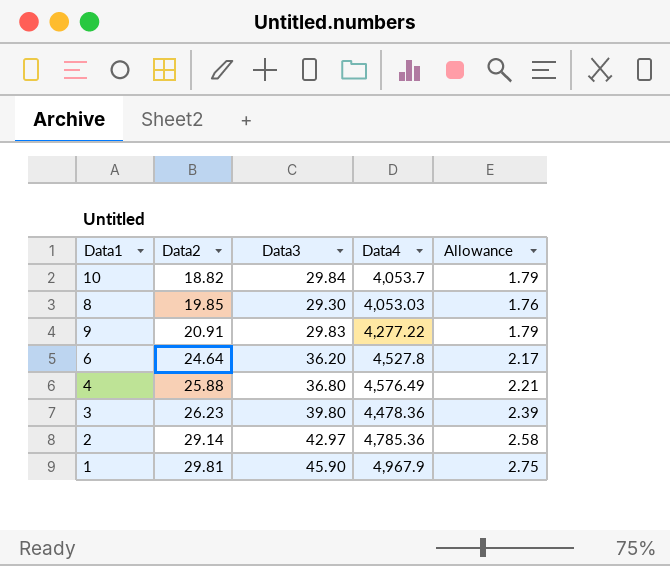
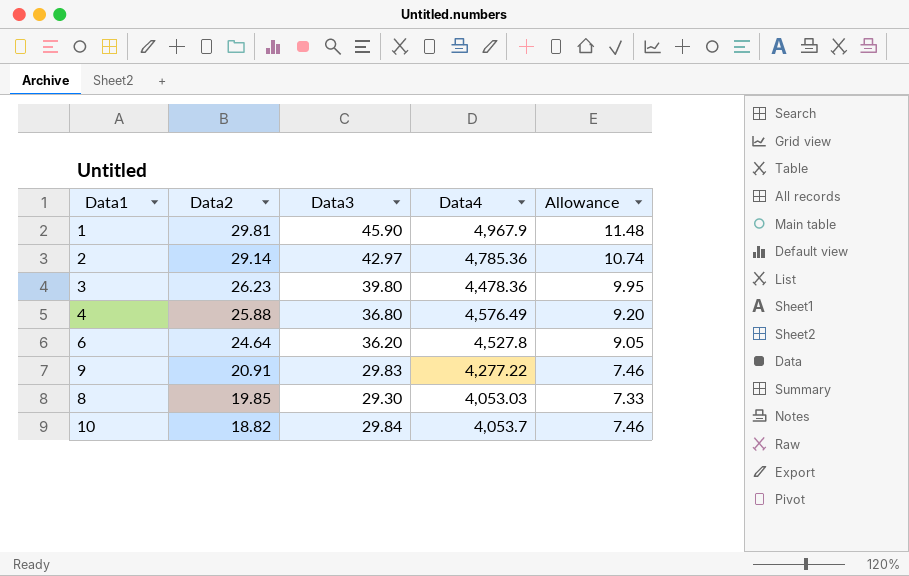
row order: Data2 ascending -> Data2 descending
column Allowance | formula: [Data3] * 0.06 -> [Data3] * 0.25

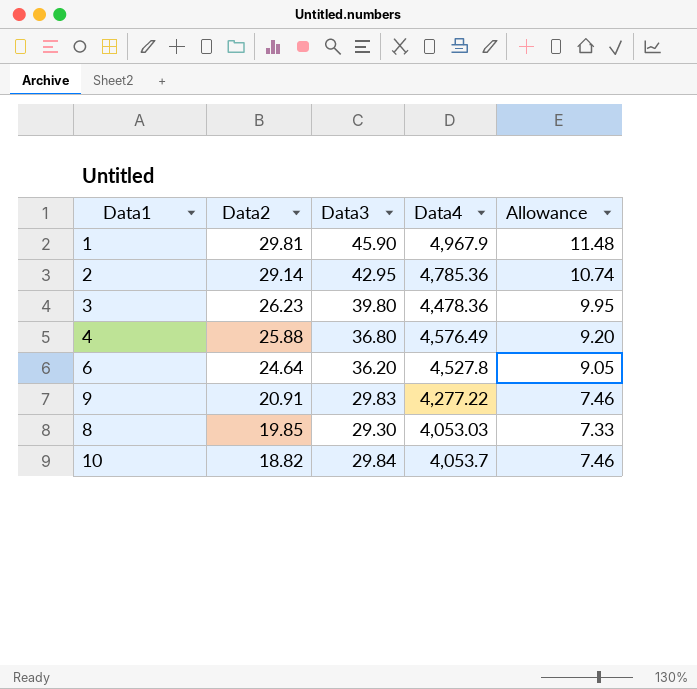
2 | Data3: 42.97 -> 42.95

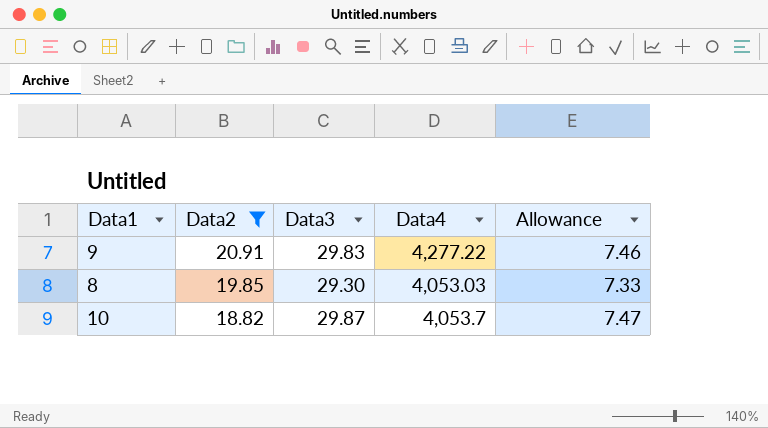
filter: none -> Data2 <= 20.91
10 | Data3: 29.84 -> 29.87
10 | Allowance: 7.46 -> 7.47

